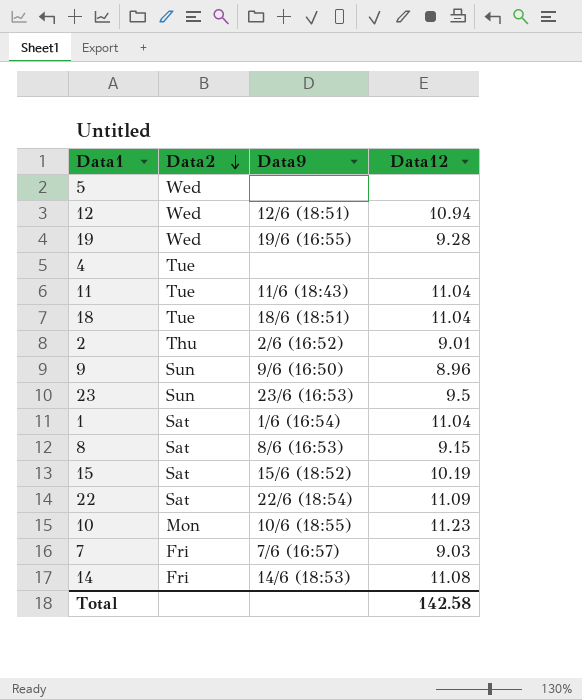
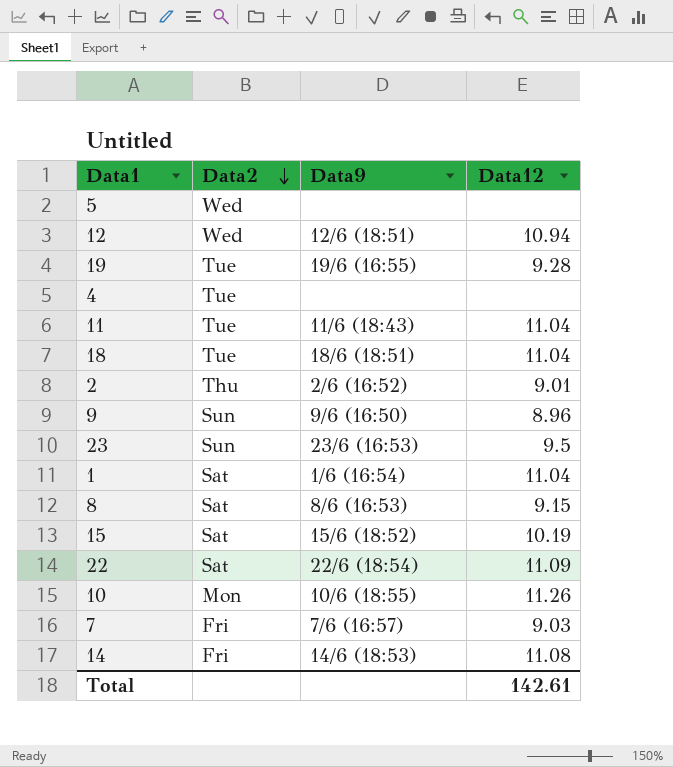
19 | Data2: Wed -> Tue
10 | Data12: 11.23 -> 11.26
Total | Data12: 142.58 -> 142.61

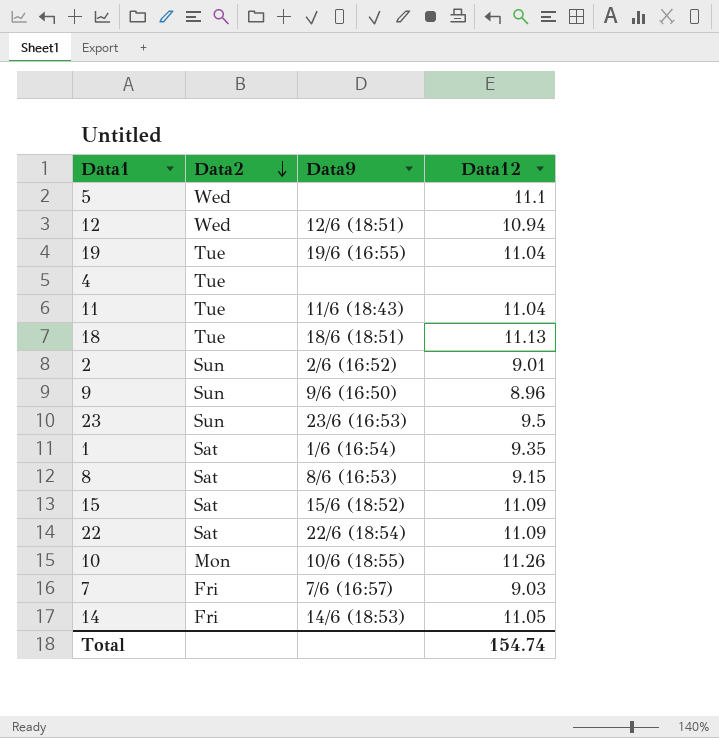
5 | Data12: none -> 11.1
19 | Data12: 9.28 -> 11.04
18 | Data12: 11.04 -> 11.13
2 | Data2: Thu -> Sun
1 | Data12: 11.04 -> 9.35
15 | Data12: 10.19 -> 11.09
14 | Data12: 11.08 -> 11.05
Total | Data12: 142.61 -> 154.74

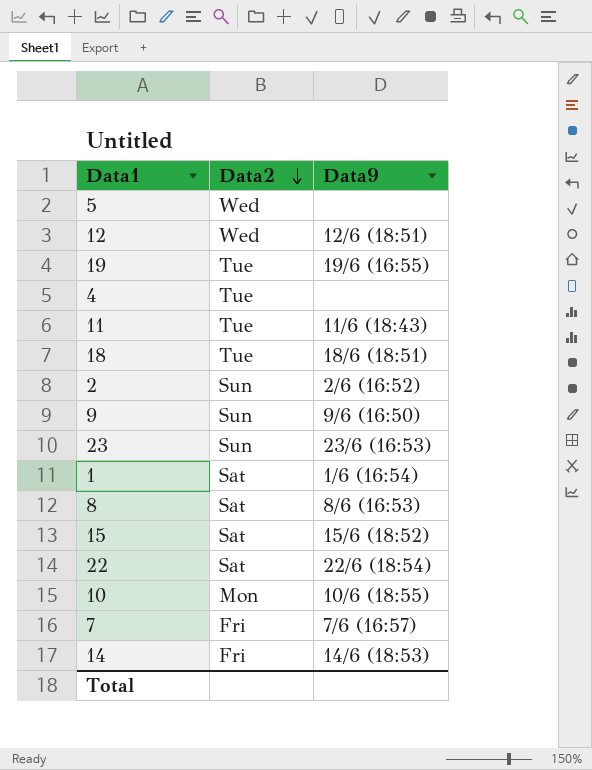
column Data12 | position: 4 -> none

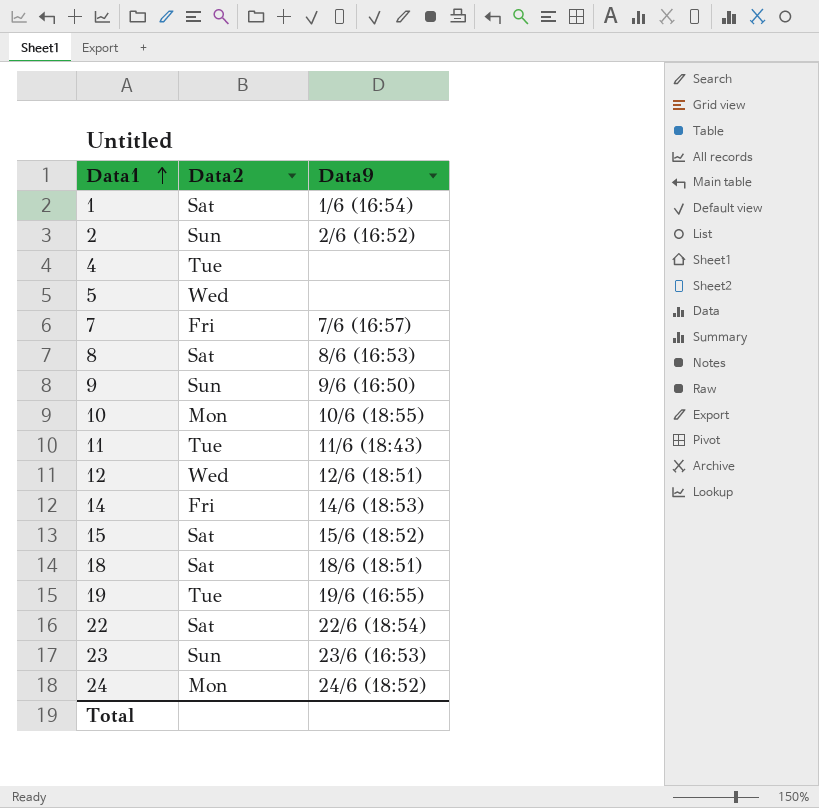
row order: Data2 descending -> Data1 ascending
18 | Data2: Tue -> Sat
row 24: none -> Mon | 24/6 (18:52)

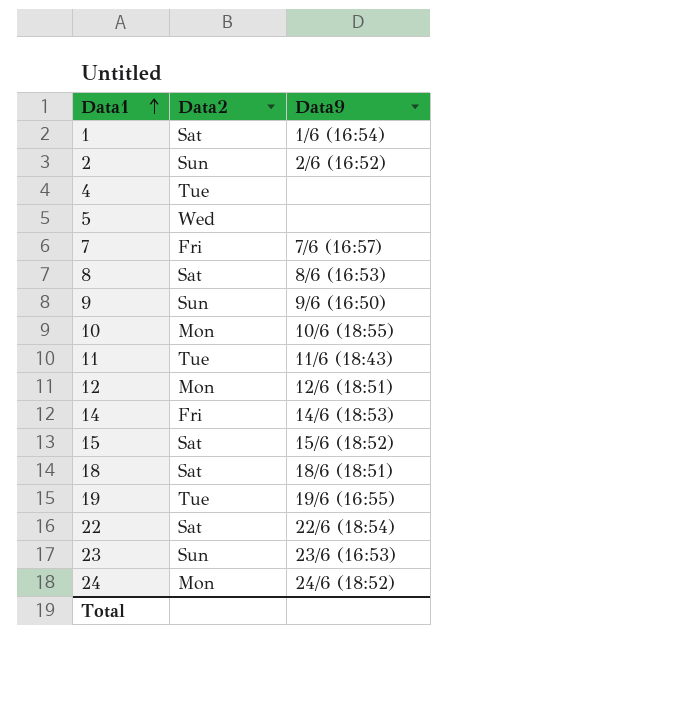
12 | Data2: Wed -> Mon

